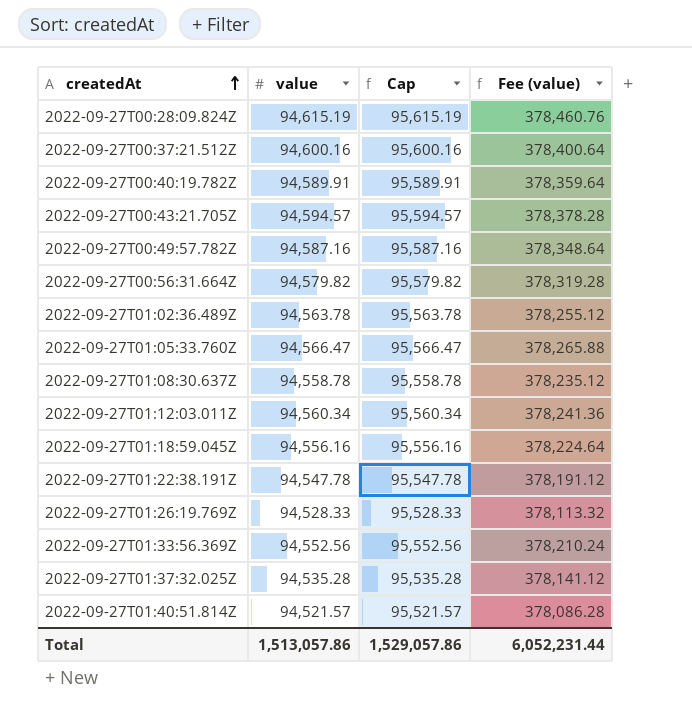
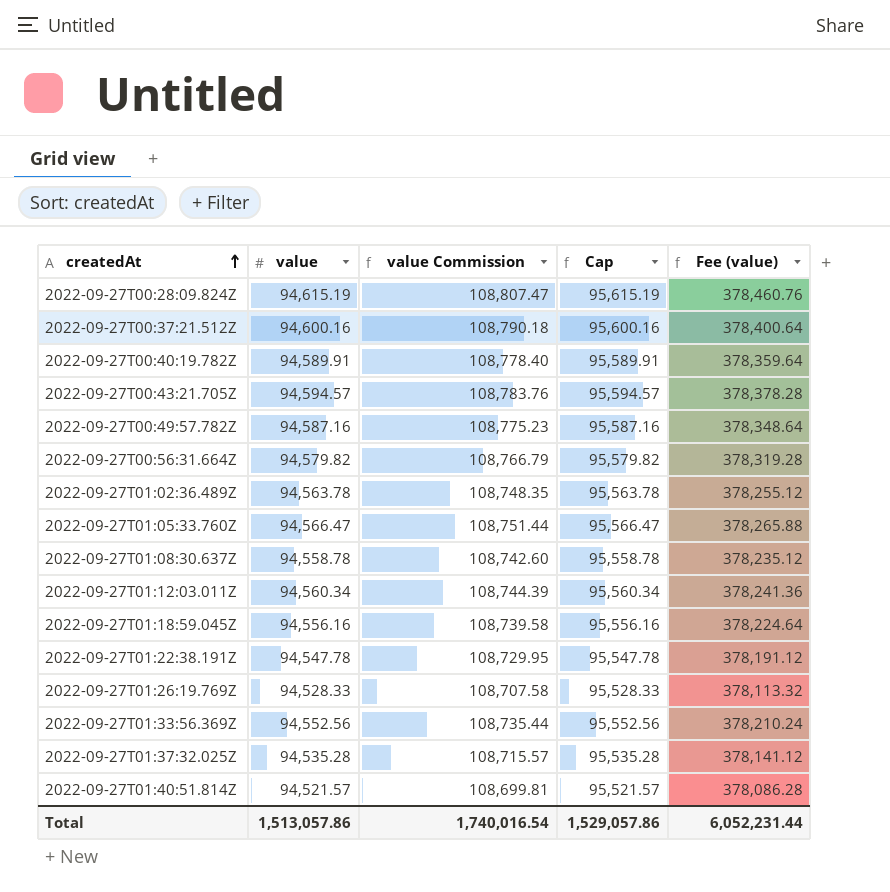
column value Commission | formula: none -> [value] * 1.15

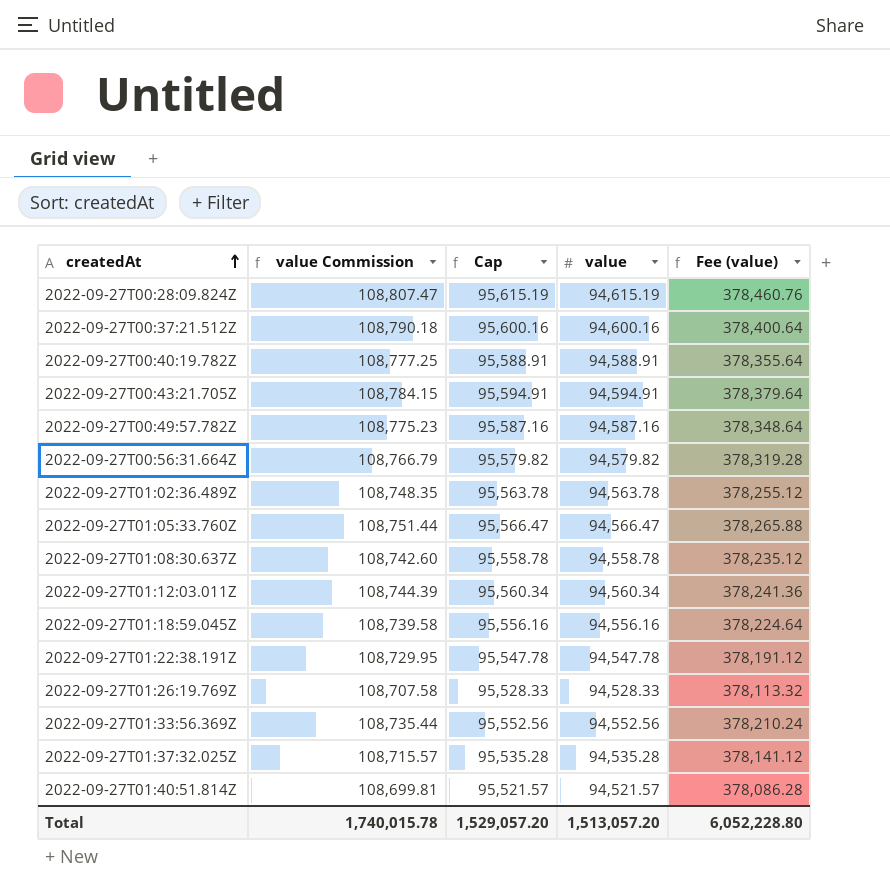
column value | position: 2 -> 4
2022-09-27T00:40:19.782Z | value Commission: 108,778.40 -> 108,777.25
2022-09-27T00:40:19.782Z | Cap: 95,589.91 -> 95,588.91
2022-09-27T00:40:19.782Z | value: 94,589.91 -> 94,588.91
2022-09-27T00:40:19.782Z | Fee (value): 378,359.64 -> 378,355.64
2022-09-27T00:43:21.705Z | value Commission: 108,783.76 -> 108,784.15
2022-09-27T00:43:21.705Z | Cap: 95,594.57 -> 95,594.91
2022-09-27T00:43:21.705Z | value: 94,594.57 -> 94,594.91
2022-09-27T00:43:21.705Z | Fee (value): 378,378.28 -> 378,379.64
Total | value Commission: 1,740,016.54 -> 1,740,015.78
Total | Cap: 1,529,057.86 -> 1,529,057.20
Total | value: 1,513,057.86 -> 1,513,057.20
Total | Fee (value): 6,052,231.44 -> 6,052,228.80

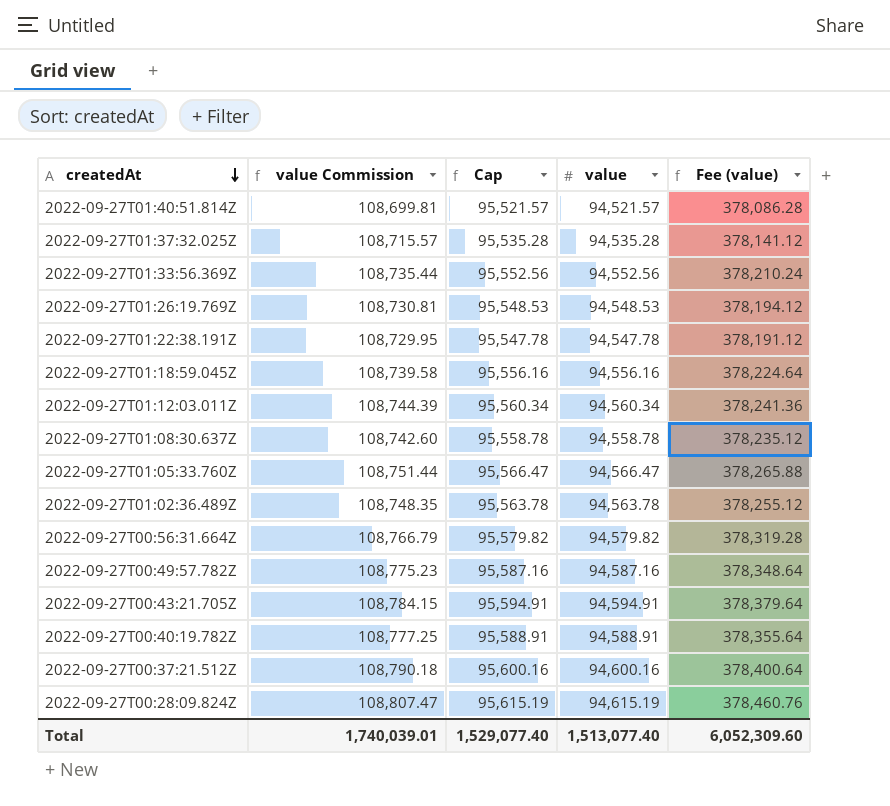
row order: createdAt ascending -> createdAt descending
2022-09-27T01:26:19.769Z | value Commission: 108,707.58 -> 108,730.81
2022-09-27T01:26:19.769Z | Cap: 95,528.33 -> 95,548.53
2022-09-27T01:26:19.769Z | value: 94,528.33 -> 94,548.53
2022-09-27T01:26:19.769Z | Fee (value): 378,113.32 -> 378,194.12
Total | value Commission: 1,740,015.78 -> 1,740,039.01
Total | Cap: 1,529,057.20 -> 1,529,077.40
Total | value: 1,513,057.20 -> 1,513,077.40
Total | Fee (value): 6,052,228.80 -> 6,052,309.60

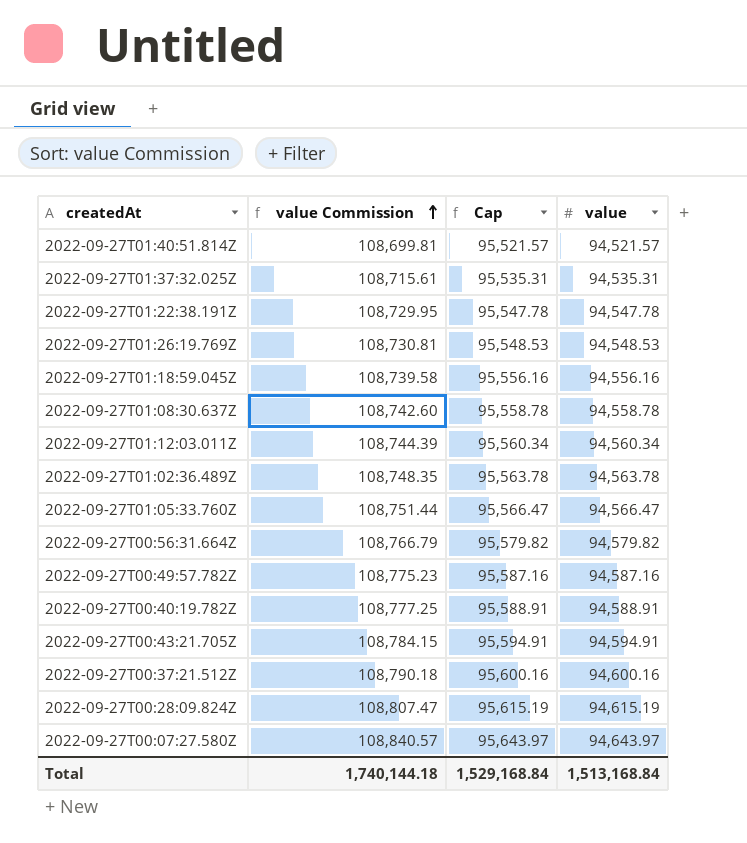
row order: createdAt descending -> value Commission ascending
column Fee (value) | formula: [value] * 4 -> none
row 2022-09-27T01:33:56.369Z: 108,735.44 | 95,552.56 | 94,552.56 | 378,210.24 -> none
2022-09-27T01:37:32.025Z | value Commission: 108,715.57 -> 108,715.61
2022-09-27T01:37:32.025Z | Cap: 95,535.28 -> 95,535.31
2022-09-27T01:37:32.025Z | value: 94,535.28 -> 94,535.31
row 2022-09-27T00:07:27.580Z: none -> 108,840.57 | 95,643.97 | 94,643.97
Total | value Commission: 1,740,039.01 -> 1,740,144.18
Total | Cap: 1,529,077.40 -> 1,529,168.84
Total | value: 1,513,077.40 -> 1,513,168.84

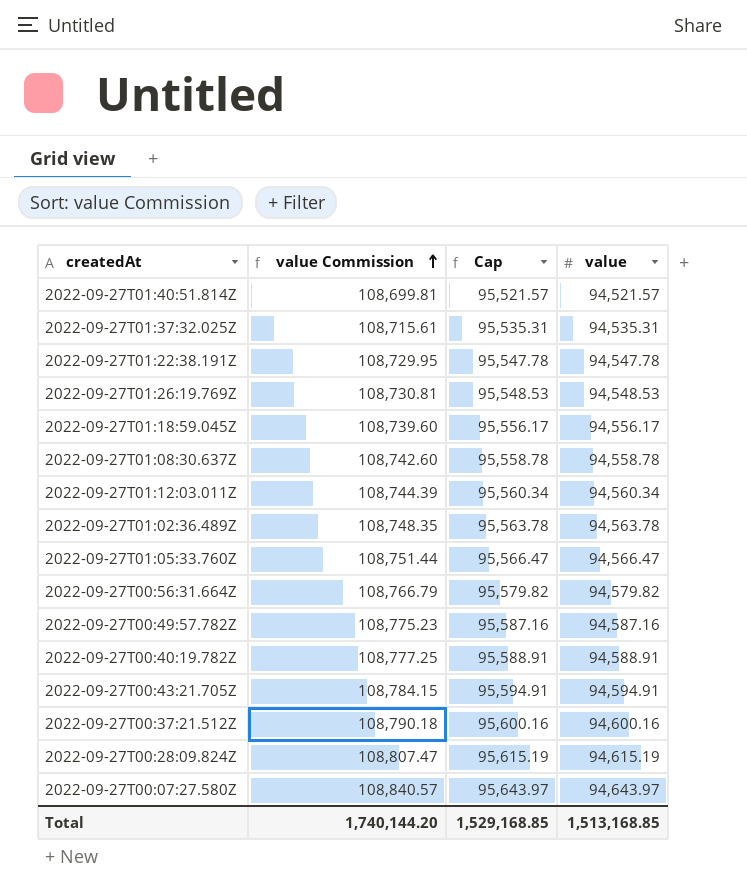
2022-09-27T01:18:59.045Z | value Commission: 108,739.58 -> 108,739.60
2022-09-27T01:18:59.045Z | Cap: 95,556.16 -> 95,556.17
2022-09-27T01:18:59.045Z | value: 94,556.16 -> 94,556.17
Total | value Commission: 1,740,144.18 -> 1,740,144.20
Total | Cap: 1,529,168.84 -> 1,529,168.85
Total | value: 1,513,168.84 -> 1,513,168.85

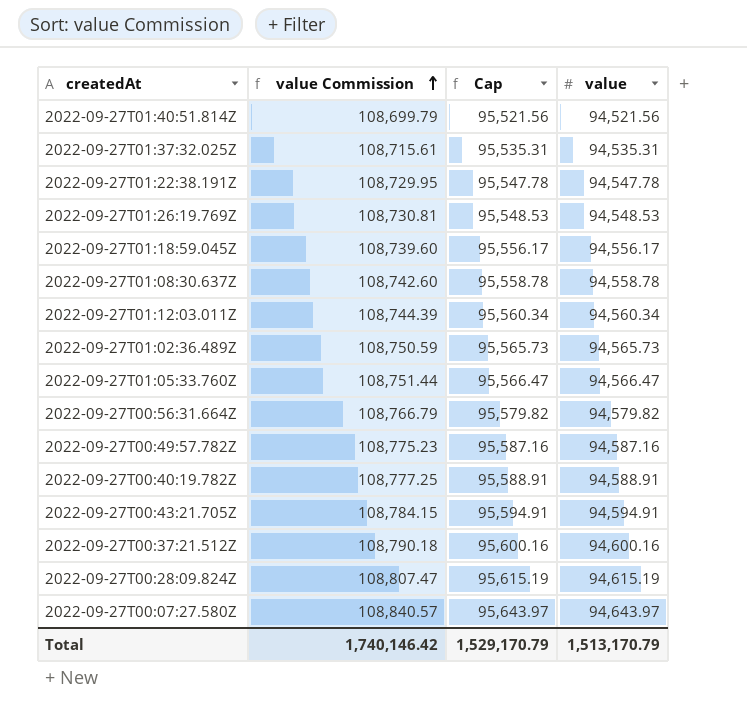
2022-09-27T01:40:51.814Z | value Commission: 108,699.81 -> 108,699.79
2022-09-27T01:40:51.814Z | Cap: 95,521.57 -> 95,521.56
2022-09-27T01:40:51.814Z | value: 94,521.57 -> 94,521.56
2022-09-27T01:02:36.489Z | value Commission: 108,748.35 -> 108,750.59
2022-09-27T01:02:36.489Z | Cap: 95,563.78 -> 95,565.73
2022-09-27T01:02:36.489Z | value: 94,563.78 -> 94,565.73
Total | value Commission: 1,740,144.20 -> 1,740,146.42
Total | Cap: 1,529,168.85 -> 1,529,170.79
Total | value: 1,513,168.85 -> 1,513,170.79

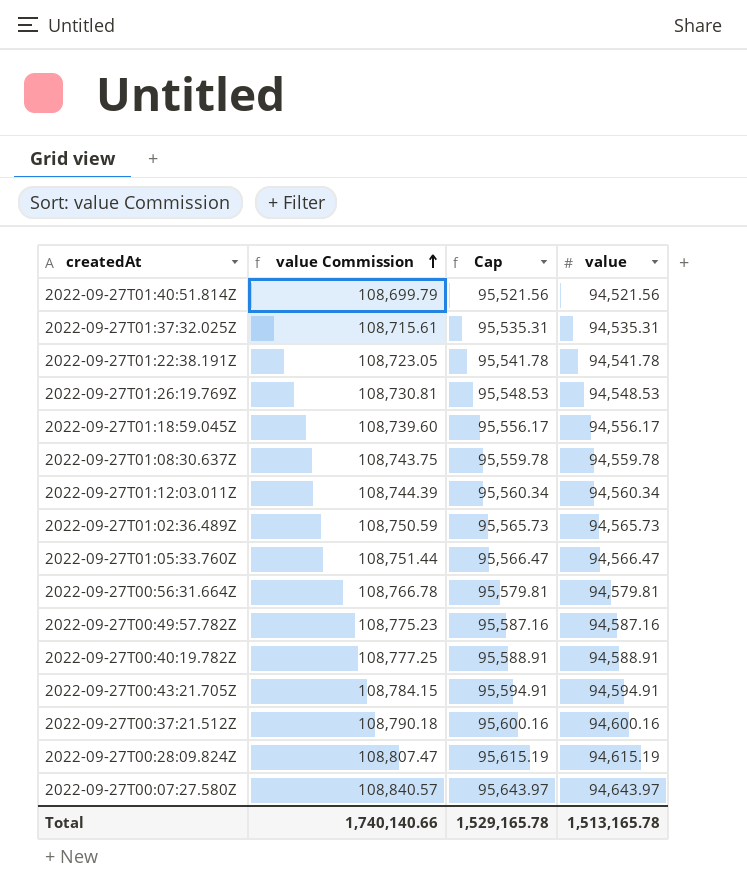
2022-09-27T01:22:38.191Z | value Commission: 108,729.95 -> 108,723.05
2022-09-27T01:22:38.191Z | Cap: 95,547.78 -> 95,541.78
2022-09-27T01:22:38.191Z | value: 94,547.78 -> 94,541.78
2022-09-27T01:08:30.637Z | value Commission: 108,742.60 -> 108,743.75
2022-09-27T01:08:30.637Z | Cap: 95,558.78 -> 95,559.78
2022-09-27T01:08:30.637Z | value: 94,558.78 -> 94,559.78
2022-09-27T00:56:31.664Z | value Commission: 108,766.79 -> 108,766.78
2022-09-27T00:56:31.664Z | Cap: 95,579.82 -> 95,579.81
2022-09-27T00:56:31.664Z | value: 94,579.82 -> 94,579.81
Total | value Commission: 1,740,146.42 -> 1,740,140.66
Total | Cap: 1,529,170.79 -> 1,529,165.78
Total | value: 1,513,170.79 -> 1,513,165.78

